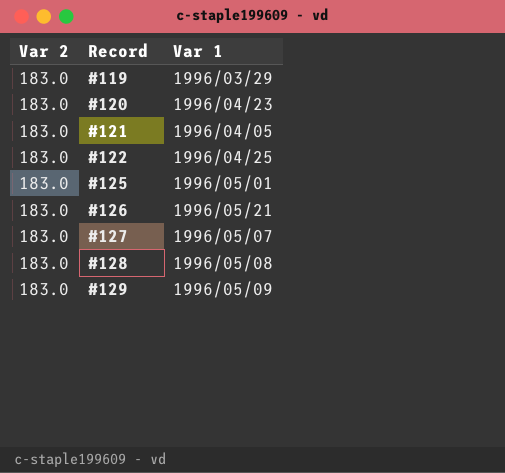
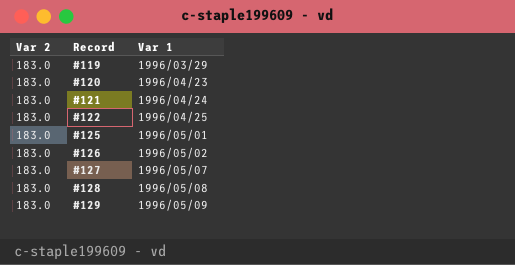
#121 | Var 1: 1996/04/05 -> 1996/04/24
#126 | Var 1: 1996/05/21 -> 1996/05/02

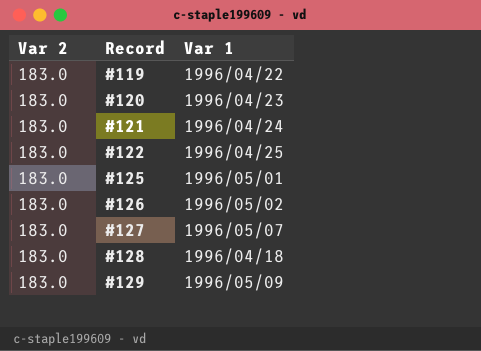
#119 | Var 1: 1996/03/29 -> 1996/04/22
#128 | Var 1: 1996/05/08 -> 1996/04/18

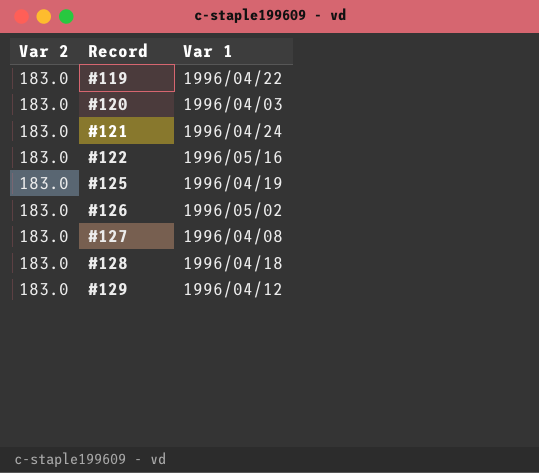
#120 | Var 1: 1996/04/23 -> 1996/04/03
#122 | Var 1: 1996/04/25 -> 1996/05/16
#125 | Var 1: 1996/05/01 -> 1996/04/19
#127 | Var 1: 1996/05/07 -> 1996/04/08
#129 | Var 1: 1996/05/09 -> 1996/04/12

